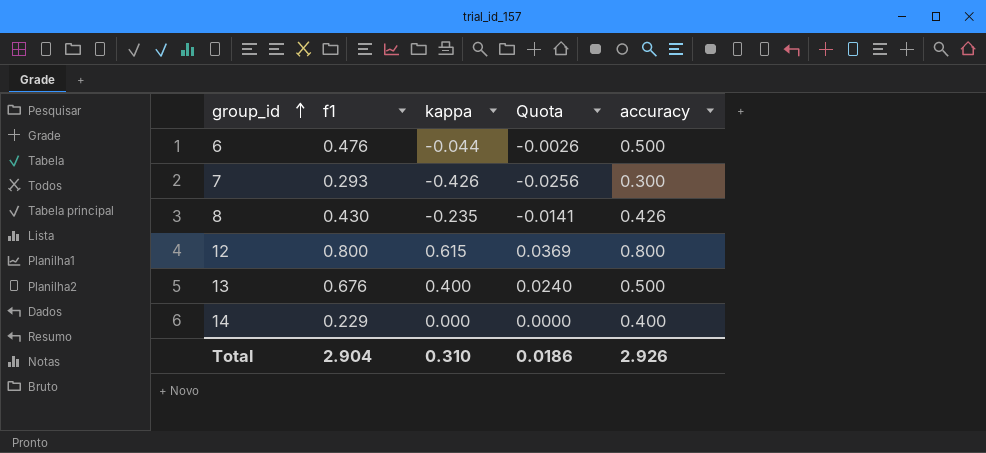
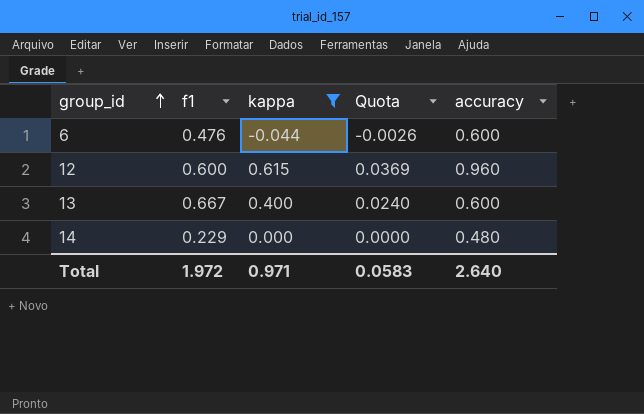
filter: none -> kappa >= -0.044
6 | accuracy: 0.500 -> 0.600
12 | f1: 0.800 -> 0.600
12 | accuracy: 0.800 -> 0.960
13 | f1: 0.676 -> 0.667
13 | accuracy: 0.500 -> 0.600
14 | accuracy: 0.400 -> 0.480
Total | f1: 2.904 -> 1.972
Total | kappa: 0.310 -> 0.971
Total | Quota: 0.0186 -> 0.0583
Total | accuracy: 2.926 -> 2.640

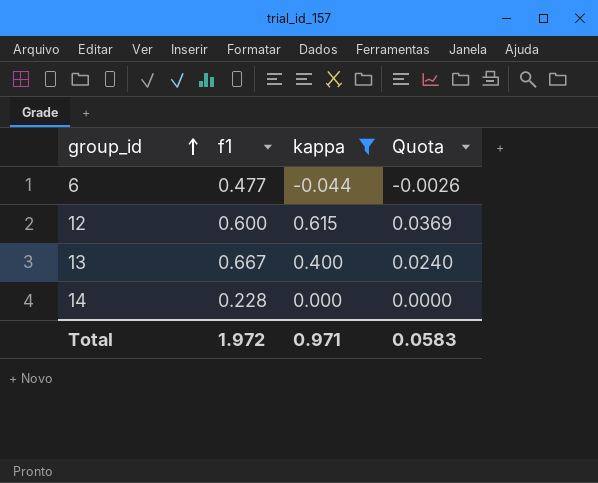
column accuracy | position: 5 -> none
6 | f1: 0.476 -> 0.477
14 | f1: 0.229 -> 0.228

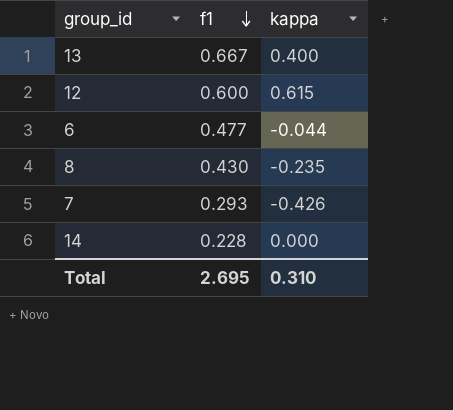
filter: kappa >= -0.044 -> none
row order: group_id ascending -> f1 descending
column Quota | formula: [kappa] * 0.06 -> none
Total | f1: 1.972 -> 2.695
Total | kappa: 0.971 -> 0.310

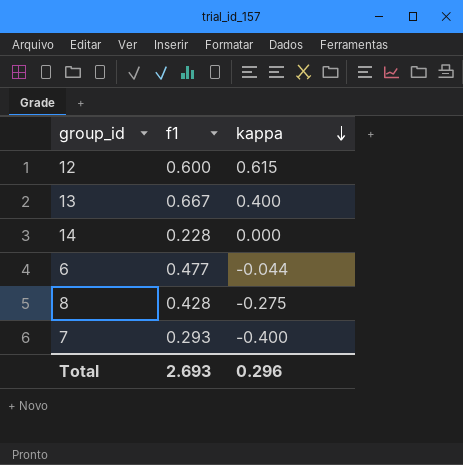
row order: f1 descending -> kappa descending
8 | f1: 0.430 -> 0.428
8 | kappa: -0.235 -> -0.275
7 | kappa: -0.426 -> -0.400
Total | f1: 2.695 -> 2.693
Total | kappa: 0.310 -> 0.296

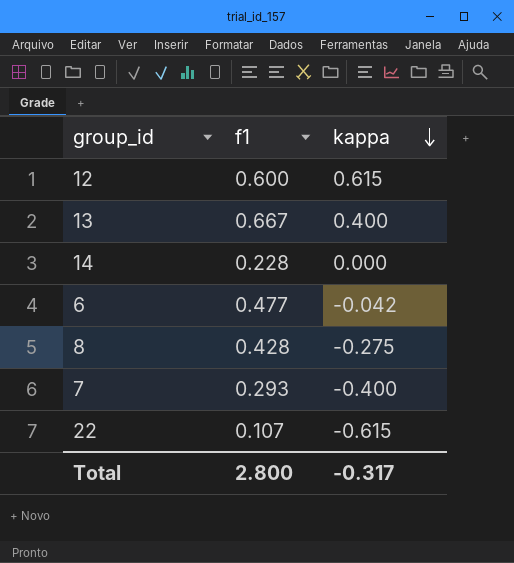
6 | kappa: -0.044 -> -0.042
row 22: none -> 0.107 | -0.615
Total | f1: 2.693 -> 2.800
Total | kappa: 0.296 -> -0.317

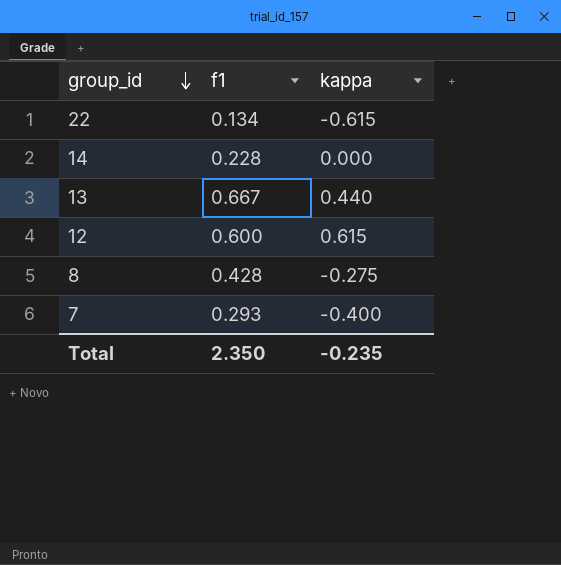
row order: kappa descending -> group_id descending
row 6: 0.477 | -0.042 -> none
22 | f1: 0.107 -> 0.134
13 | kappa: 0.400 -> 0.440
Total | f1: 2.800 -> 2.350
Total | kappa: -0.317 -> -0.235

